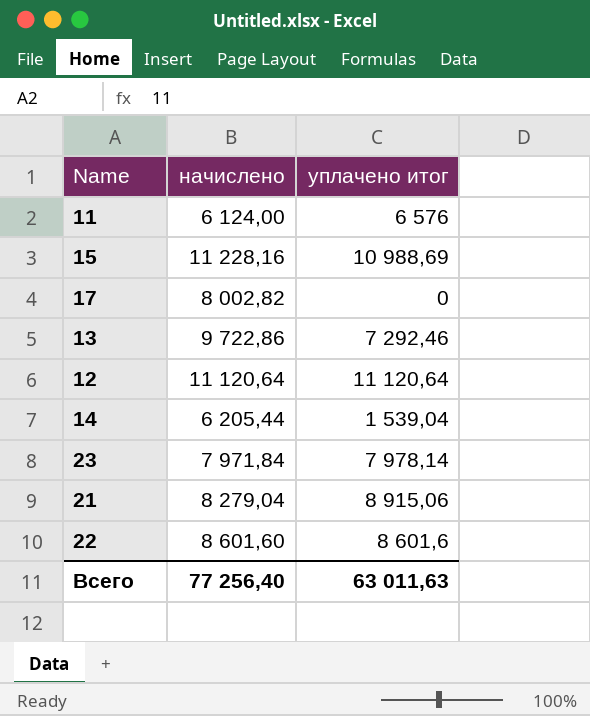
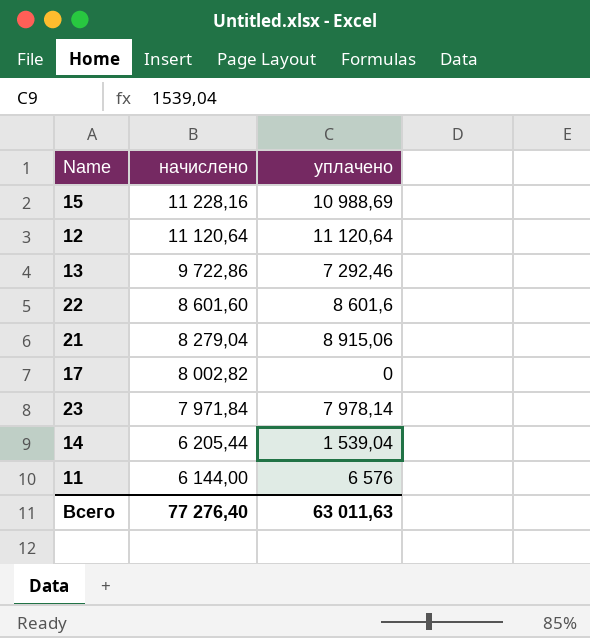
row order: none -> начислено descending
column name: уплачено итог -> уплачено
11 | начислено: 6 124,00 -> 6 144,00
Всего | начислено: 77 256,40 -> 77 276,40

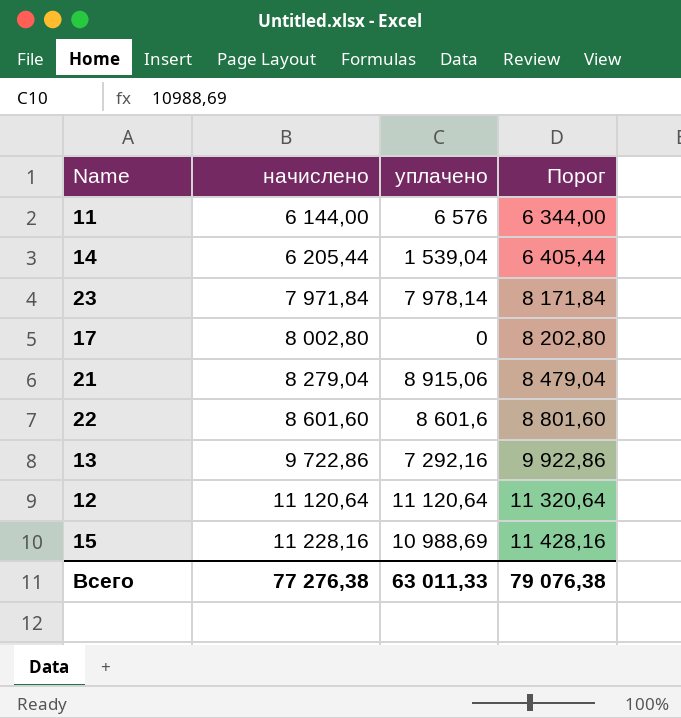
row order: начислено descending -> начислено ascending
column Порог | formula: none -> [начислено] + 200
17 | начислено: 8 002,82 -> 8 002,80
13 | уплачено: 7 292,46 -> 7 292,16
Всего | начислено: 77 276,40 -> 77 276,38
Всего | уплачено: 63 011,63 -> 63 011,33

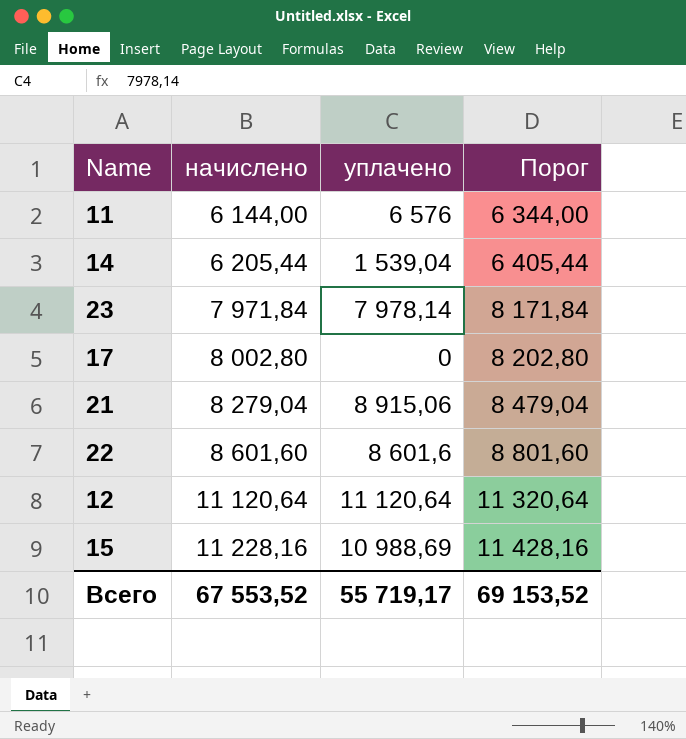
row 13: 9 722,86 | 7 292,16 | 9 922,86 -> none
Всего | начислено: 77 276,38 -> 67 553,52
Всего | уплачено: 63 011,33 -> 55 719,17
Всего | Порог: 79 076,38 -> 69 153,52

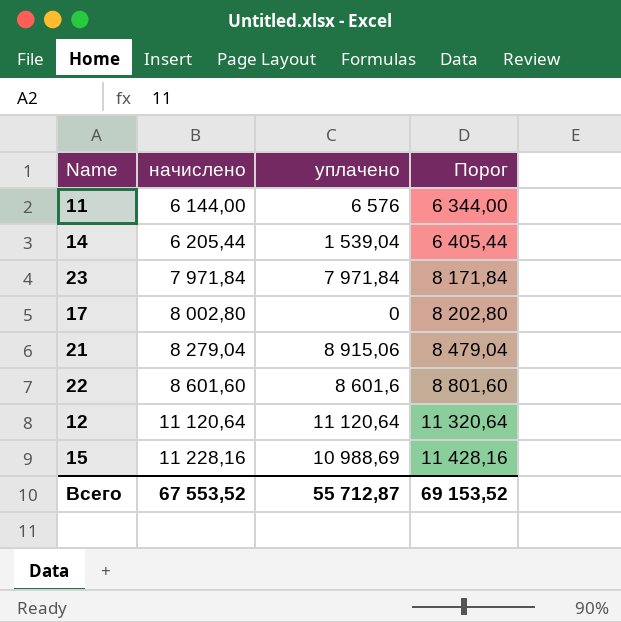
23 | уплачено: 7 978,14 -> 7 971,84
Всего | уплачено: 55 719,17 -> 55 712,87

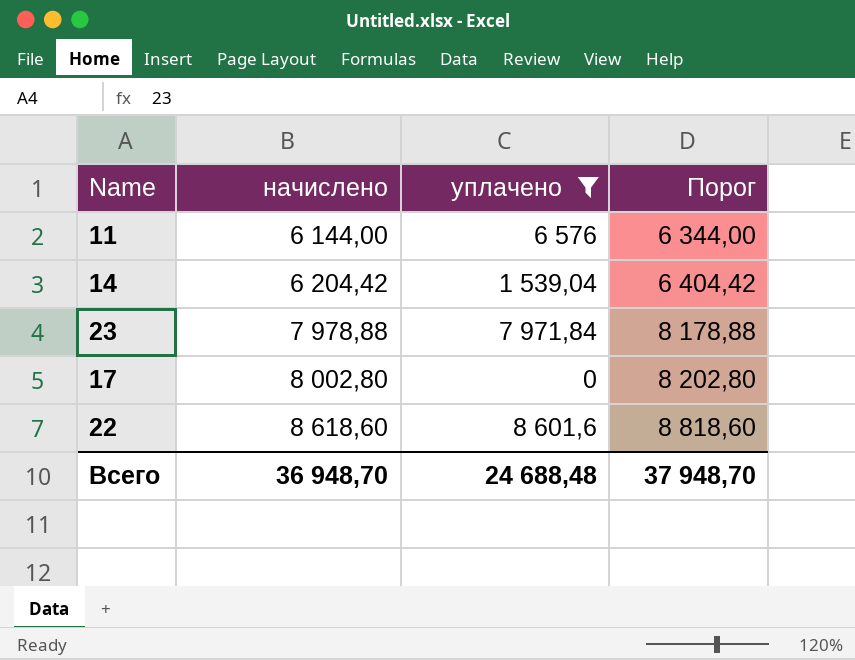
filter: none -> уплачено <= 8 601,6
14 | начислено: 6 205,44 -> 6 204,42
14 | Порог: 6 405,44 -> 6 404,42
23 | начислено: 7 971,84 -> 7 978,88
23 | Порог: 8 171,84 -> 8 178,88
22 | начислено: 8 601,60 -> 8 618,60
22 | Порог: 8 801,60 -> 8 818,60
Всего | начислено: 67 553,52 -> 36 948,70
Всего | уплачено: 55 712,87 -> 24 688,48
Всего | Порог: 69 153,52 -> 37 948,70

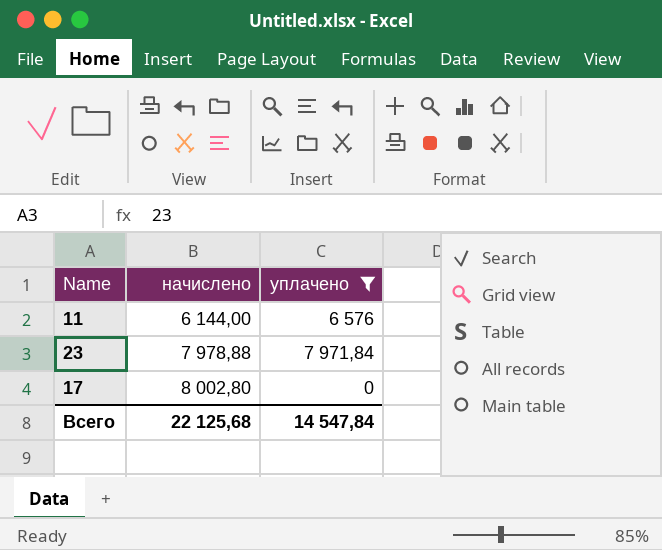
column Порог | formula: [начислено] + 200 -> none
row 14: 6 204,42 | 1 539,04 | 6 404,42 -> none
row 22: 8 618,60 | 8 601,6 | 8 818,60 -> none
Всего | начислено: 36 948,70 -> 22 125,68
Всего | уплачено: 24 688,48 -> 14 547,84

